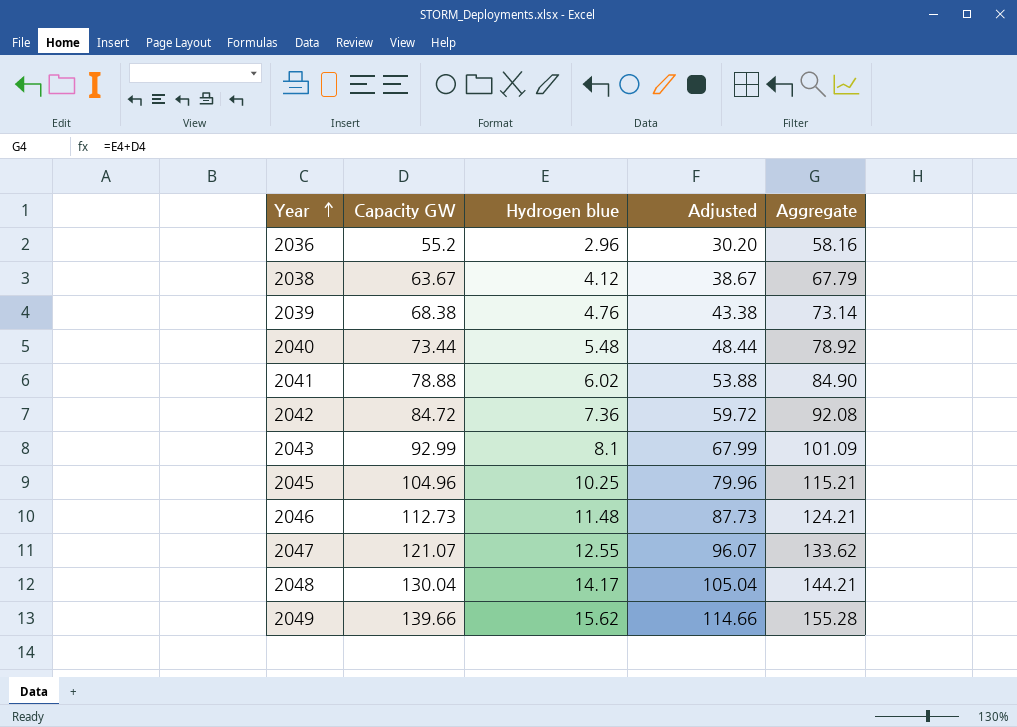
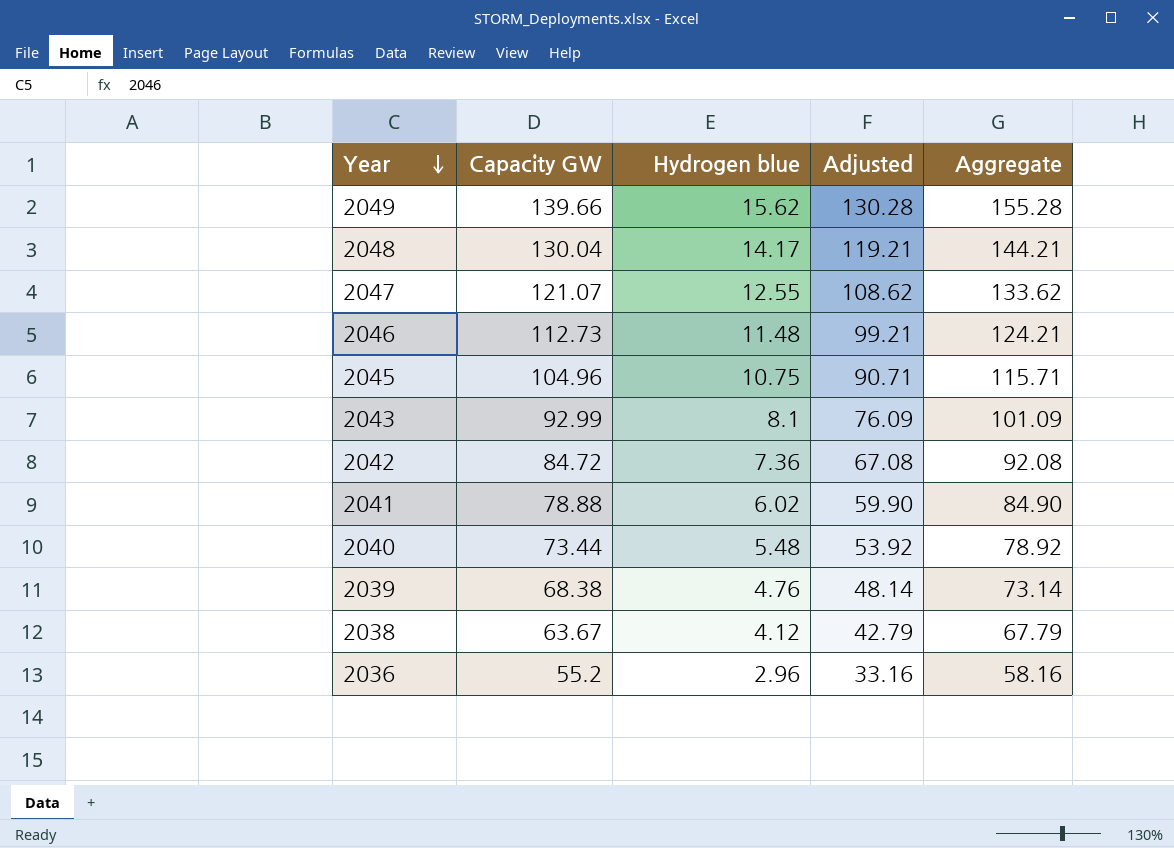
row order: Year ascending -> Year descending
column Adjusted | formula: [Capacity GW] - 25 -> [Aggregate] - 25
2045 | Hydrogen blue: 10.25 -> 10.75
2045 | Aggregate: 115.21 -> 115.71

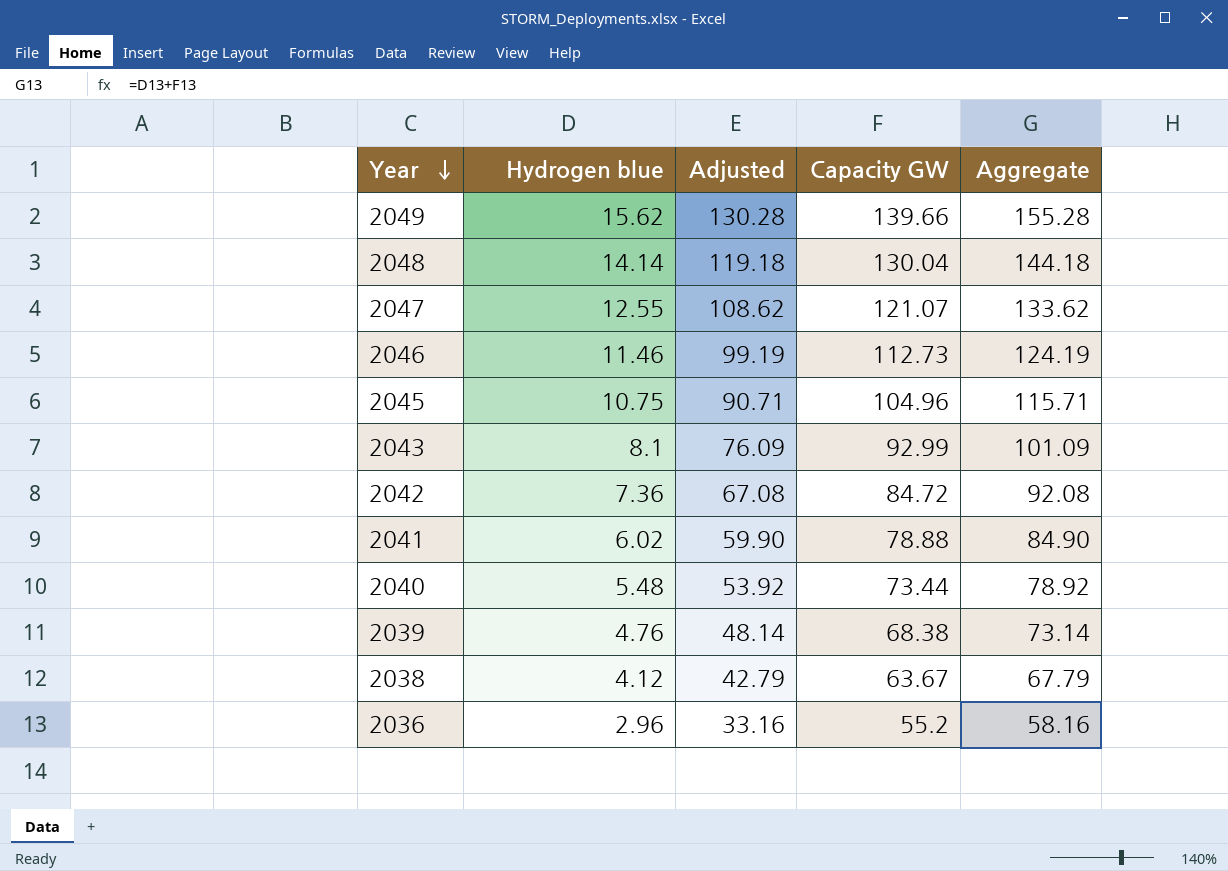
column Capacity GW | position: 2 -> 4
2048 | Hydrogen blue: 14.17 -> 14.14
2048 | Adjusted: 119.21 -> 119.18
2048 | Aggregate: 144.21 -> 144.18
2046 | Hydrogen blue: 11.48 -> 11.46
2046 | Adjusted: 99.21 -> 99.19
2046 | Aggregate: 124.21 -> 124.19

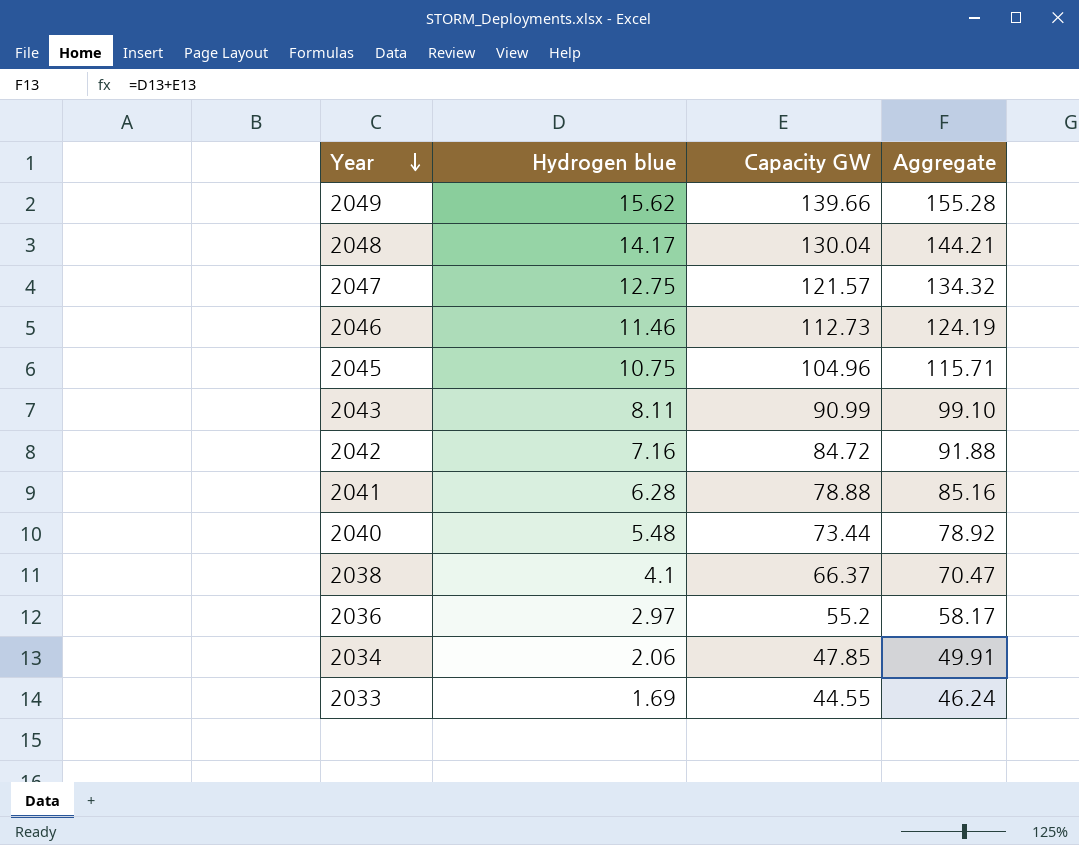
column Adjusted | formula: [Aggregate] - 25 -> none
row 2039: 4.76 | 48.14 | 68.38 | 73.14 -> none
2048 | Hydrogen blue: 14.14 -> 14.17
2048 | Aggregate: 144.18 -> 144.21
2047 | Hydrogen blue: 12.55 -> 12.75
2047 | Capacity GW: 121.07 -> 121.57
2047 | Aggregate: 133.62 -> 134.32
2043 | Hydrogen blue: 8.1 -> 8.11
2043 | Capacity GW: 92.99 -> 90.99
2043 | Aggregate: 101.09 -> 99.10
2042 | Hydrogen blue: 7.36 -> 7.16
2042 | Aggregate: 92.08 -> 91.88
2041 | Hydrogen blue: 6.02 -> 6.28
2041 | Aggregate: 84.90 -> 85.16
2038 | Hydrogen blue: 4.12 -> 4.1
2038 | Capacity GW: 63.67 -> 66.37
2038 | Aggregate: 67.79 -> 70.47
2036 | Hydrogen blue: 2.96 -> 2.97
2036 | Aggregate: 58.16 -> 58.17
row 2034: none -> 2.06 | 47.85 | 49.91
row 2033: none -> 1.69 | 44.55 | 46.24

